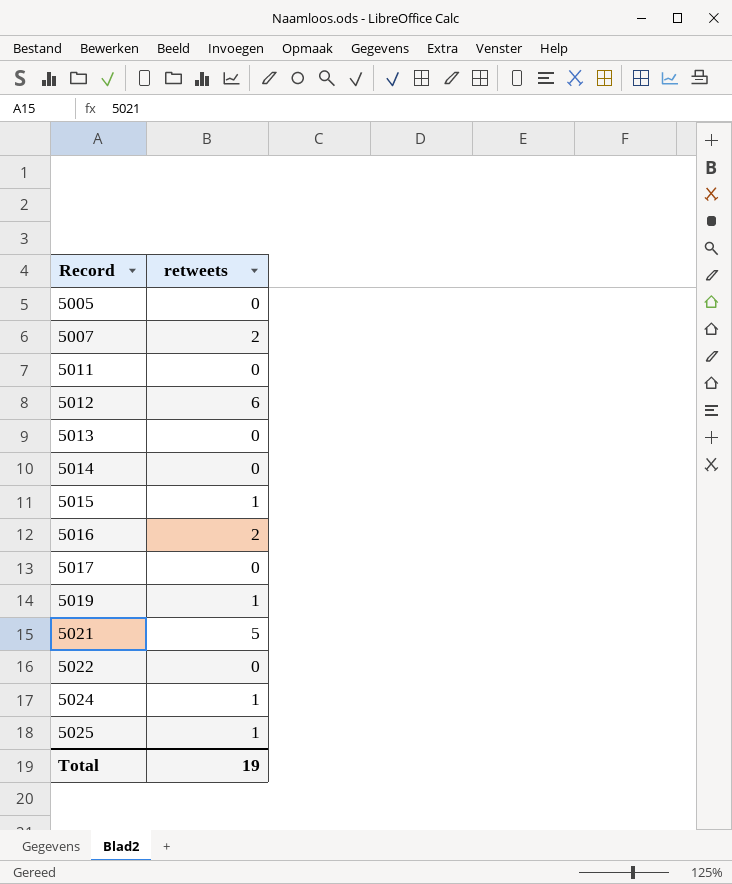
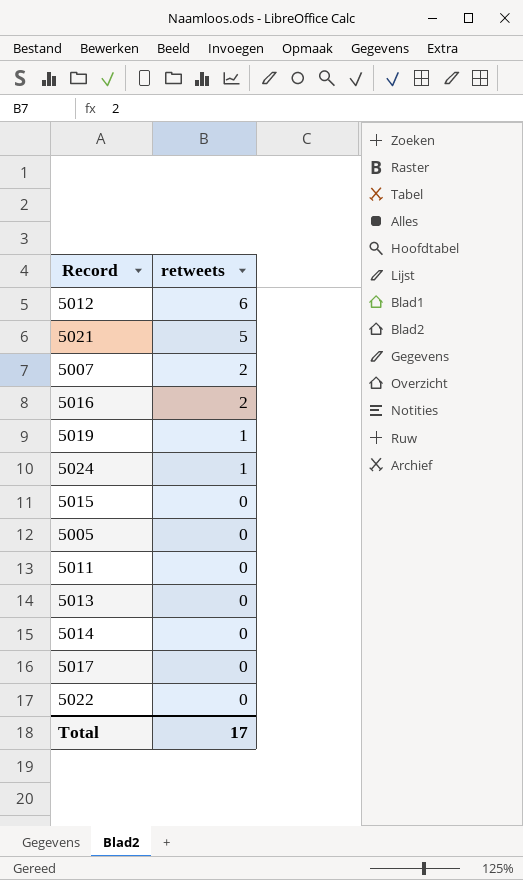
row order: Record ascending -> retweets descending
row 5025: 1 -> none
5015 | retweets: 1 -> 0
Total | retweets: 19 -> 17

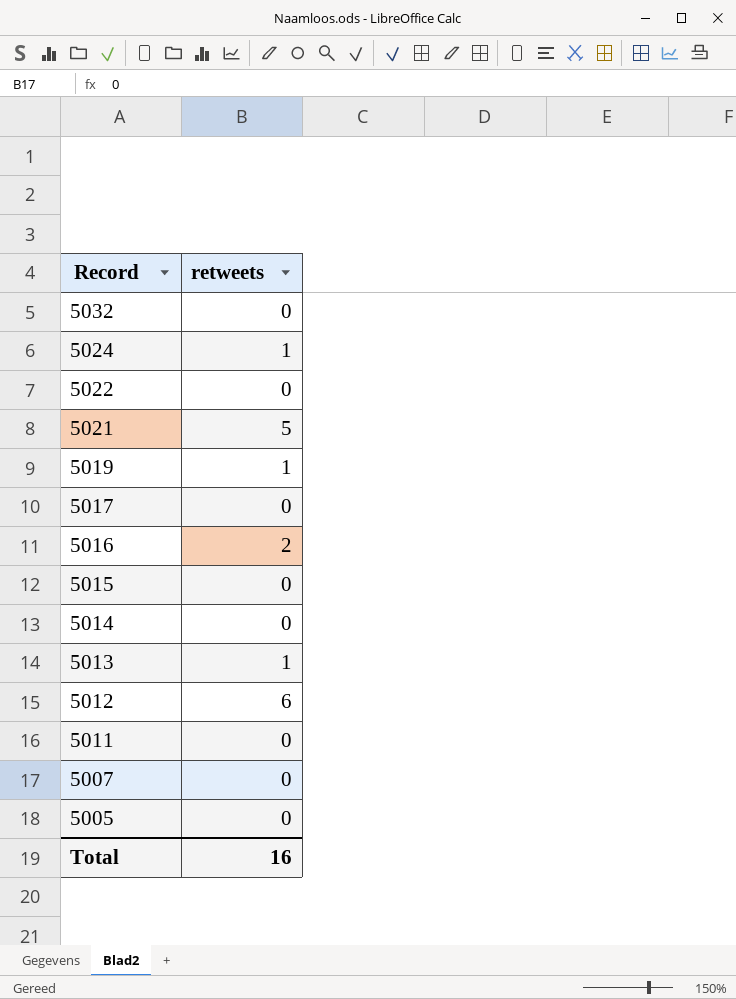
row order: retweets descending -> Record descending
row 5032: none -> 0
5013 | retweets: 0 -> 1
5007 | retweets: 2 -> 0
Total | retweets: 17 -> 16

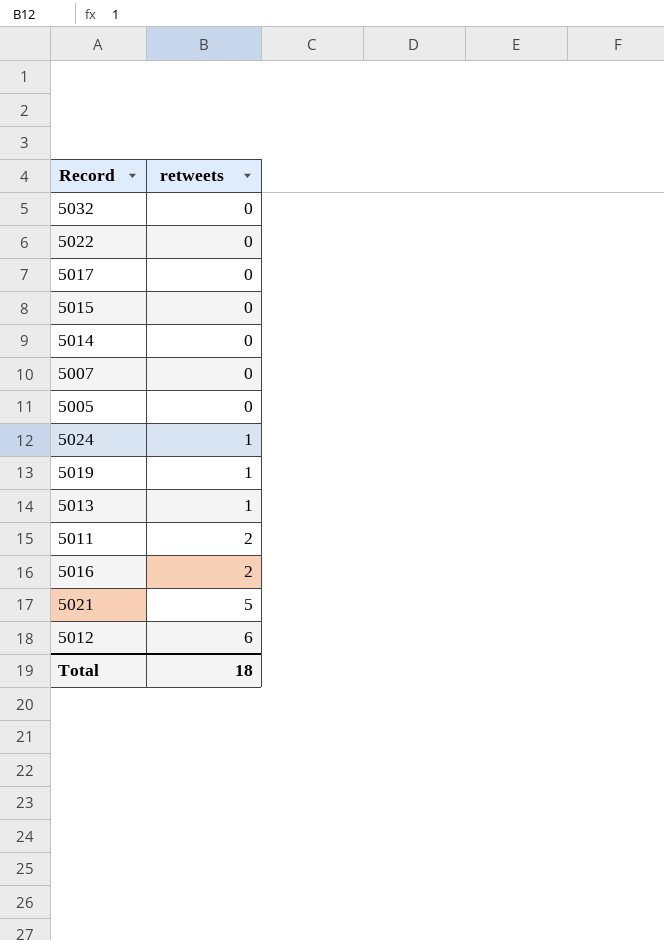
row order: Record descending -> retweets ascending
5011 | retweets: 0 -> 2
Total | retweets: 16 -> 18

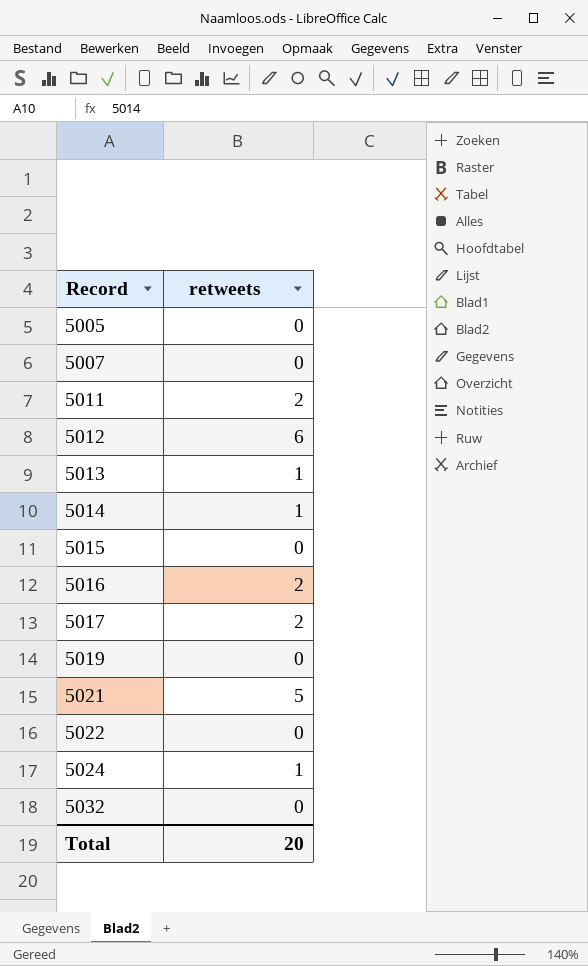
row order: retweets ascending -> Record ascending
5014 | retweets: 0 -> 1
5017 | retweets: 0 -> 2
5019 | retweets: 1 -> 0
Total | retweets: 18 -> 20

